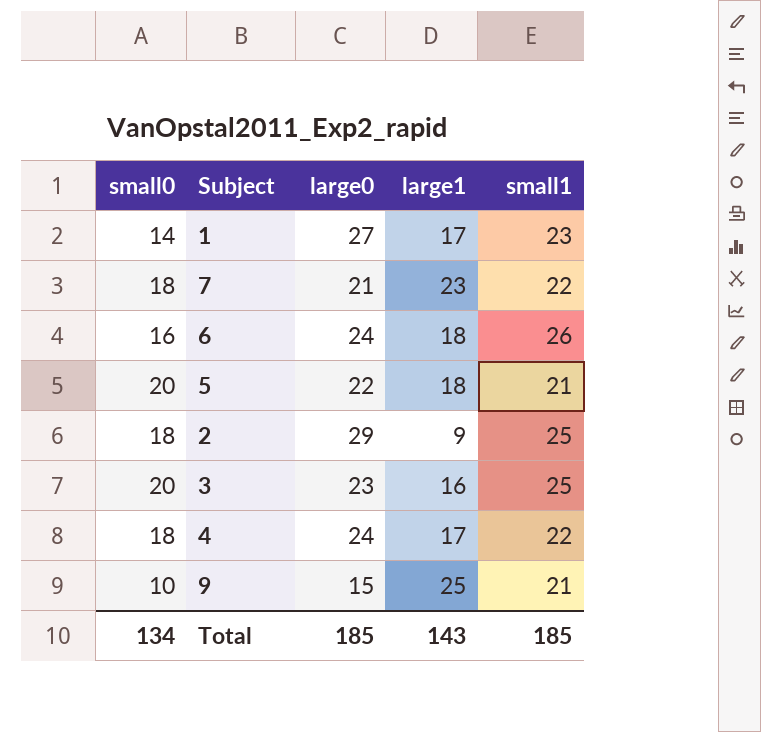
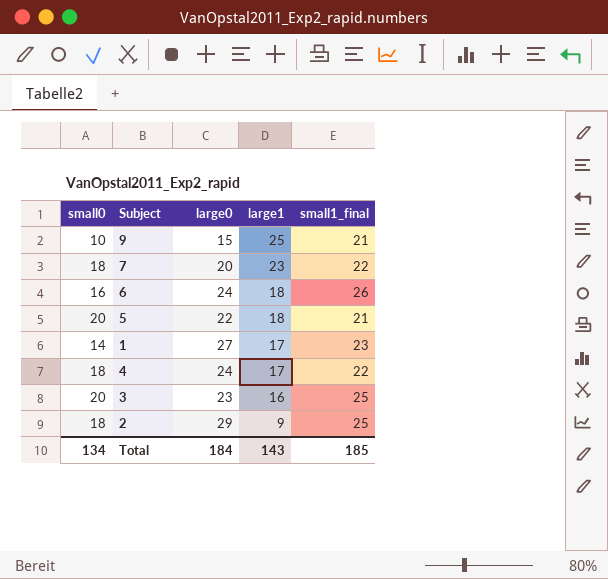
row order: none -> large1 descending
column name: small1 -> small1_final
7 | large0: 21 -> 20
Total | large0: 185 -> 184

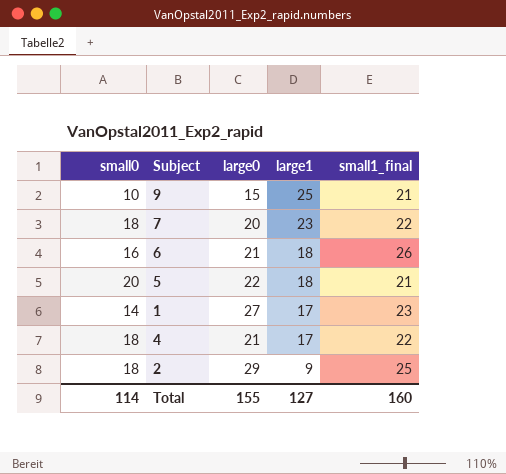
row 3: 20 | 23 | 16 | 25 -> none
6 | large0: 24 -> 21
4 | large0: 24 -> 21
Total | small0: 134 -> 114
Total | large0: 184 -> 155
Total | large1: 143 -> 127
Total | small1_final: 185 -> 160

